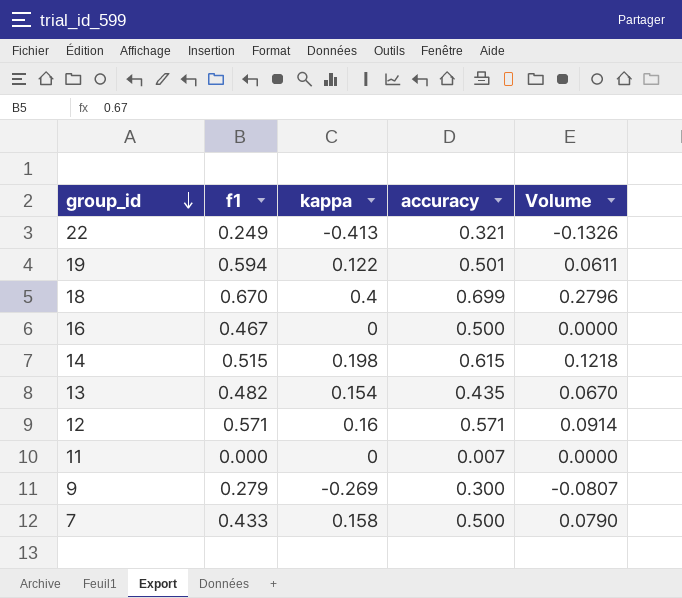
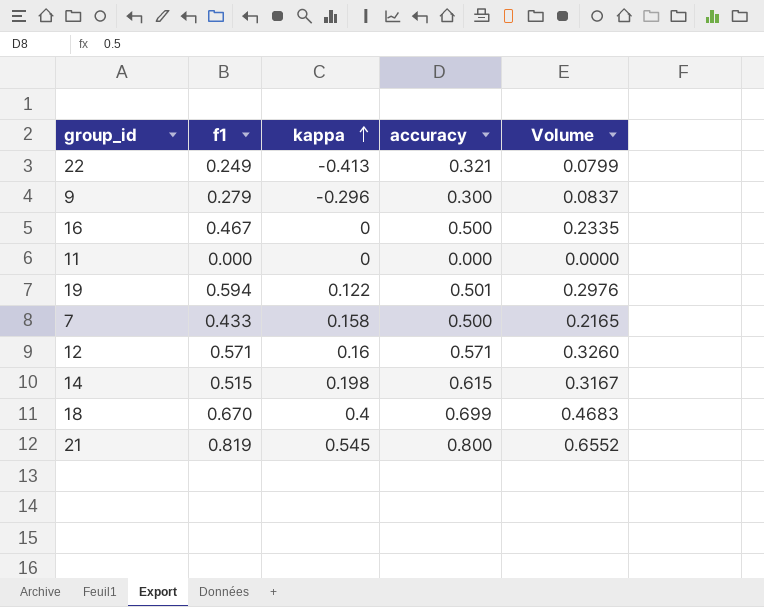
row order: group_id descending -> kappa ascending
column Volume | formula: [kappa] * [accuracy] -> [f1] * [accuracy]
row 13: 0.482 | 0.154 | 0.435 | 0.0670 -> none
9 | kappa: -0.269 -> -0.296
11 | accuracy: 0.007 -> 0.000
row 21: none -> 0.819 | 0.545 | 0.800 | 0.6552

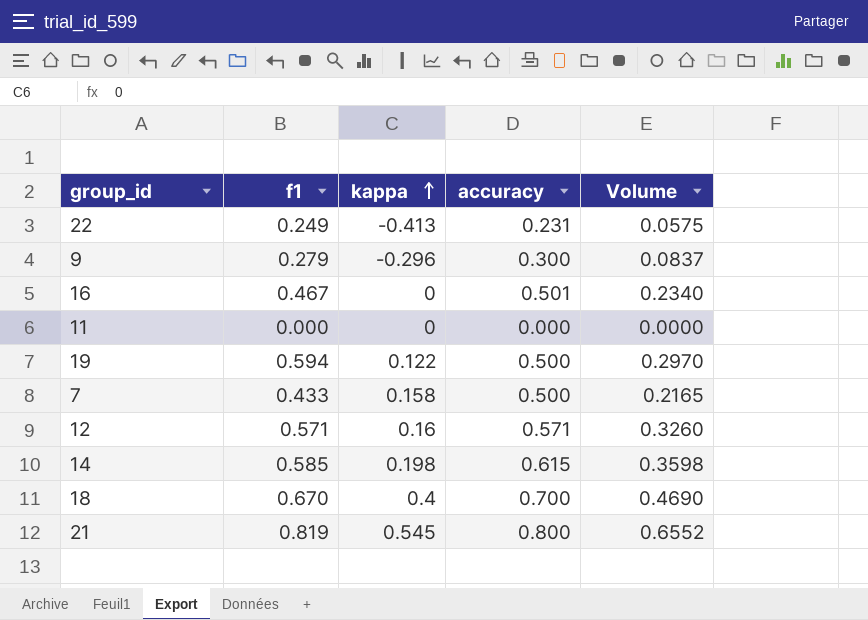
22 | accuracy: 0.321 -> 0.231
22 | Volume: 0.0799 -> 0.0575
16 | accuracy: 0.500 -> 0.501
16 | Volume: 0.2335 -> 0.2340
19 | accuracy: 0.501 -> 0.500
19 | Volume: 0.2976 -> 0.2970
14 | f1: 0.515 -> 0.585
14 | Volume: 0.3167 -> 0.3598
18 | accuracy: 0.699 -> 0.700
18 | Volume: 0.4683 -> 0.4690

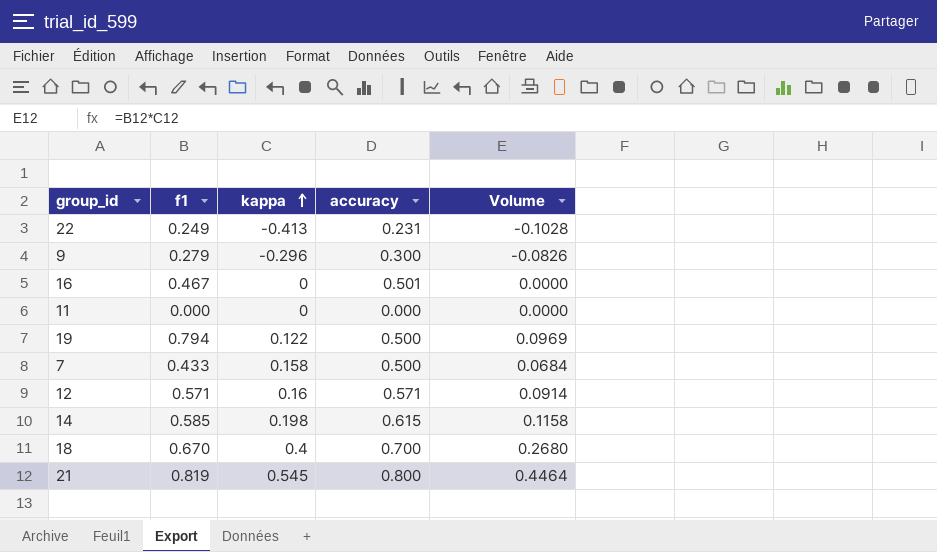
column Volume | formula: [f1] * [accuracy] -> [f1] * [kappa]
19 | f1: 0.594 -> 0.794

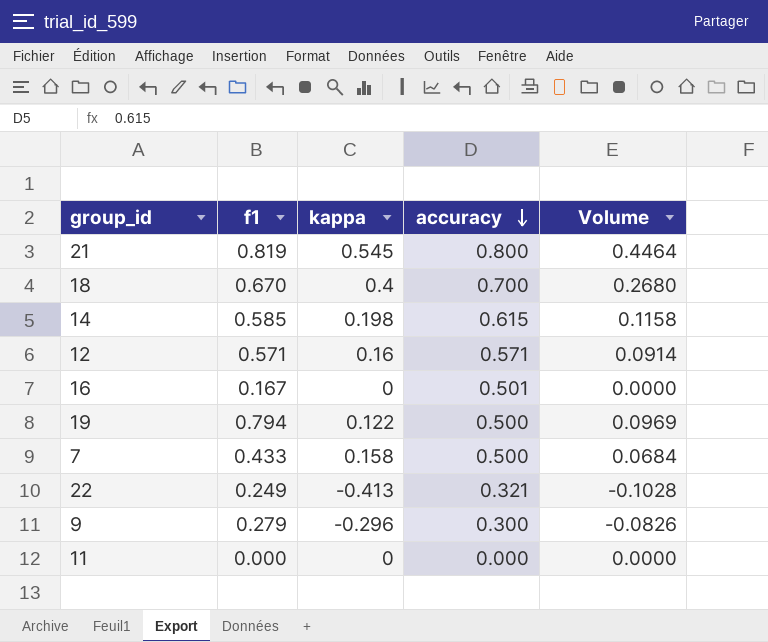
row order: kappa ascending -> accuracy descending
16 | f1: 0.467 -> 0.167
22 | accuracy: 0.231 -> 0.321

